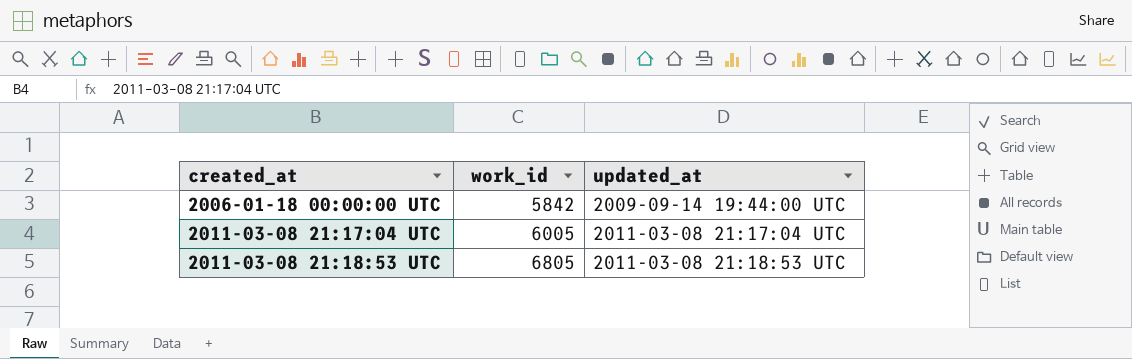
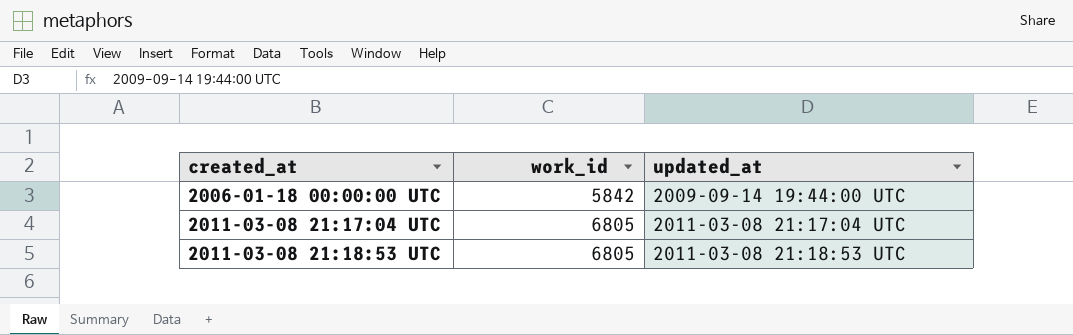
2011-03-08 21:17:04 UTC | work_id: 6005 -> 6805

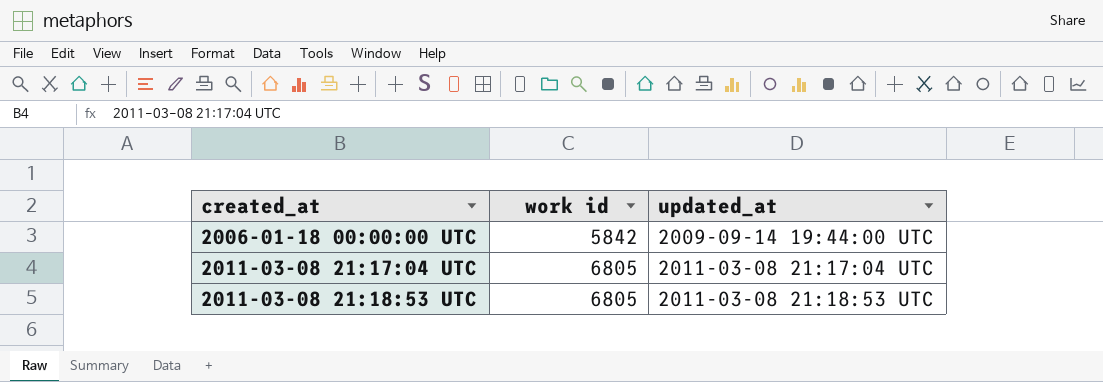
column name: work_id -> work id

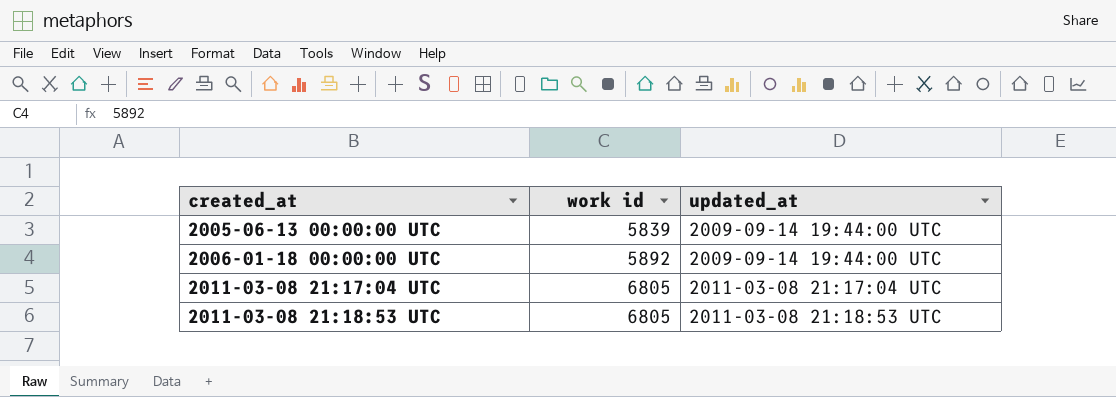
row 2005-06-13 00:00:00 UTC: none -> 5839 | 2009-09-14 19:44:00 UTC
2006-01-18 00:00:00 UTC | work id: 5842 -> 5892

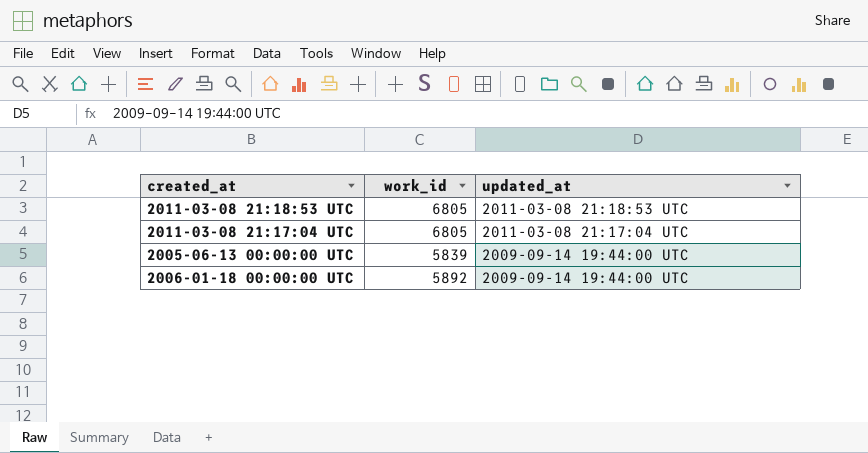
row order: created_at ascending -> updated_at descending
column name: work id -> work_id

